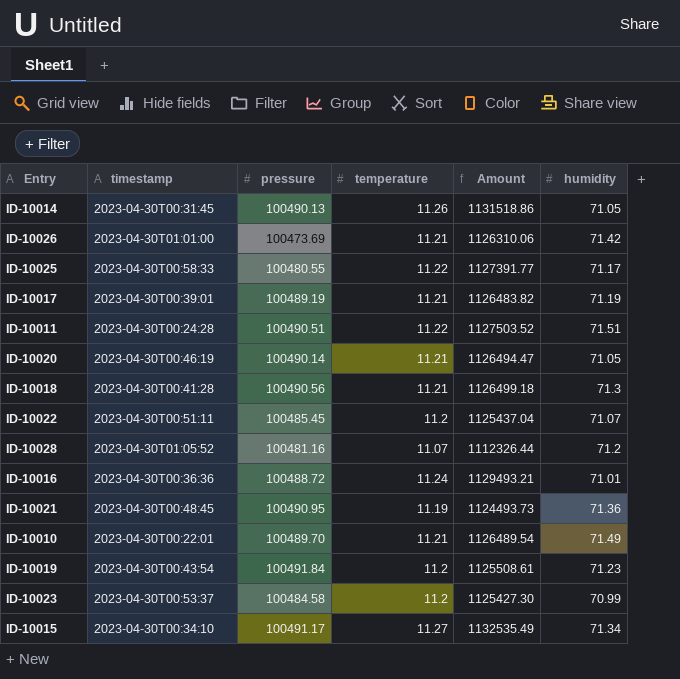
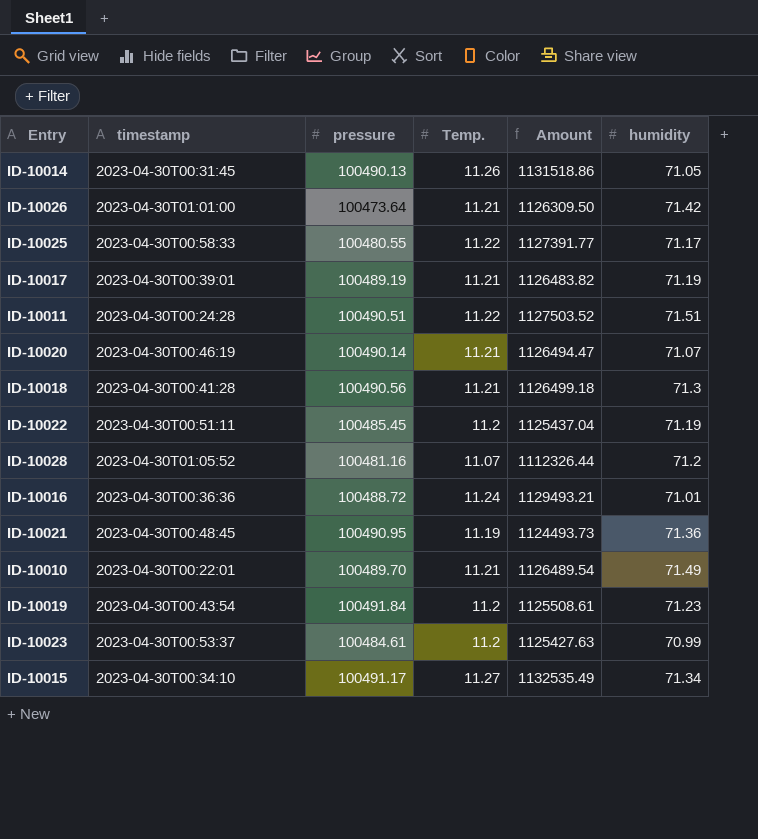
column name: temperature -> Temp.
ID-10026 | pressure: 100473.69 -> 100473.64
ID-10026 | Amount: 1126310.06 -> 1126309.50
ID-10020 | humidity: 71.05 -> 71.07
ID-10022 | humidity: 71.07 -> 71.19
ID-10023 | pressure: 100484.58 -> 100484.61
ID-10023 | Amount: 1125427.30 -> 1125427.63

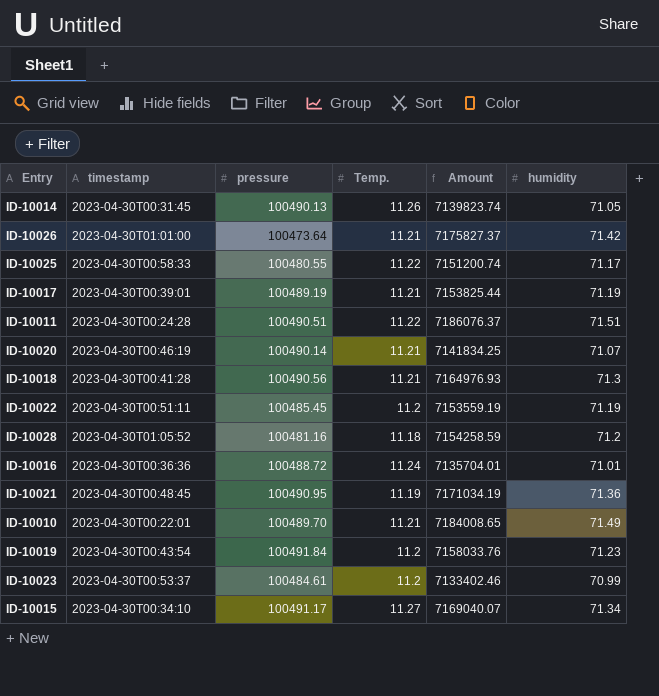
column Amount | formula: [pressure] * [Temp.] -> [pressure] * [humidity]
ID-10028 | Temp.: 11.07 -> 11.18

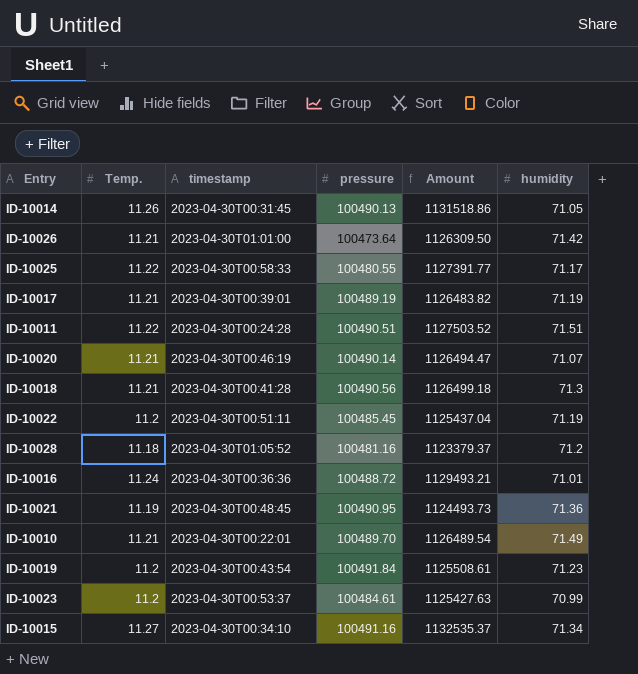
column Temp. | position: 4 -> 2
column Amount | formula: [pressure] * [humidity] -> [Temp.] * [pressure]
ID-10015 | pressure: 100491.17 -> 100491.16

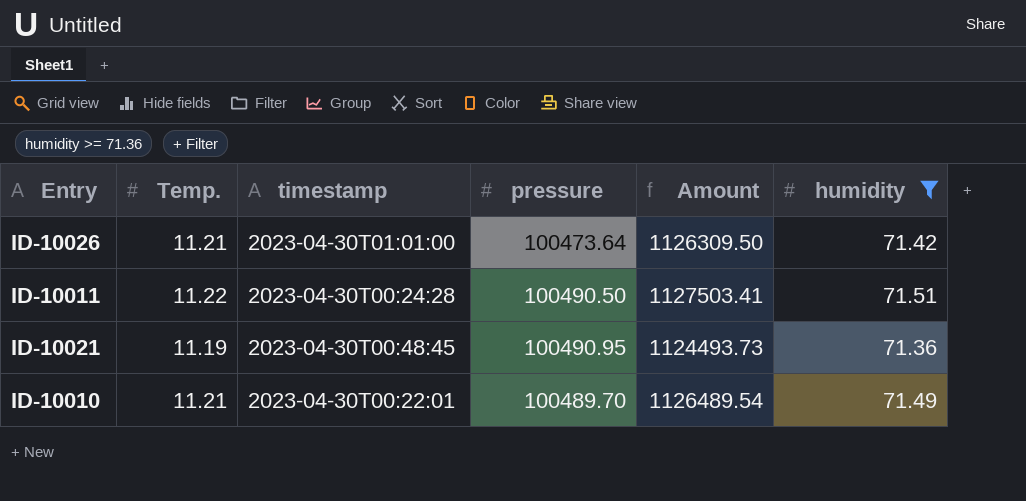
filter: none -> humidity >= 71.36
ID-10011 | pressure: 100490.51 -> 100490.50
ID-10011 | Amount: 1127503.52 -> 1127503.41

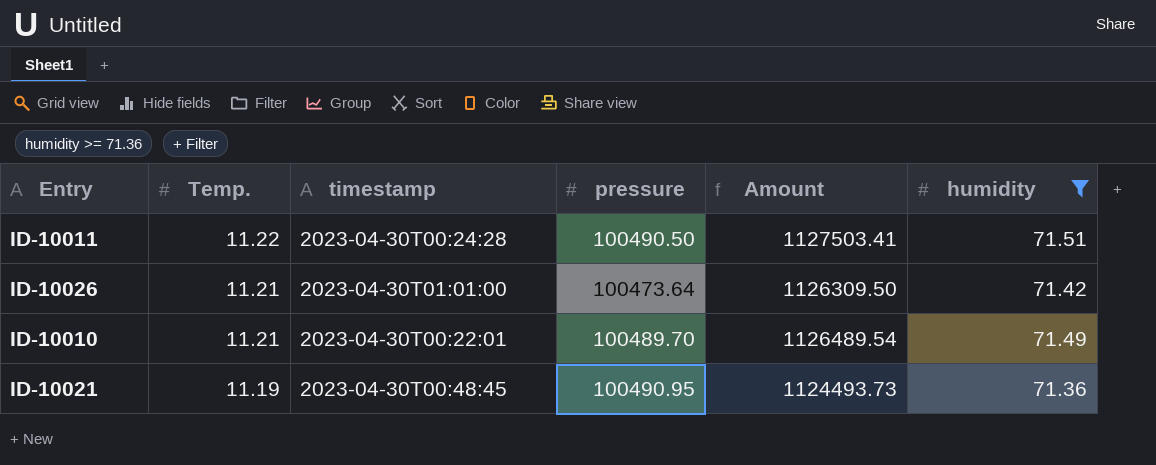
row order: none -> Temp. descending

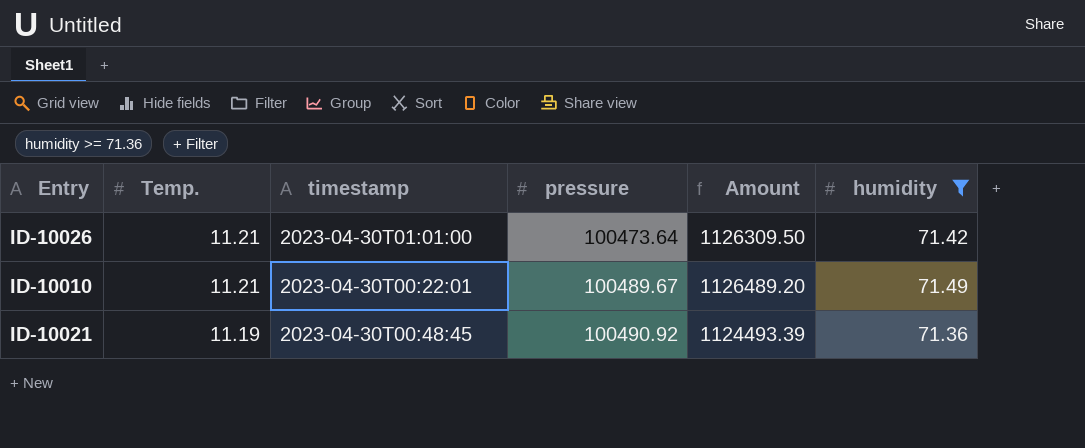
row ID-10011: 11.22 | 2023-04-30T00:24:28 | 100490.50 | 1127503.41 | 71.51 -> none
ID-10010 | pressure: 100489.70 -> 100489.67
ID-10010 | Amount: 1126489.54 -> 1126489.20
ID-10021 | pressure: 100490.95 -> 100490.92
ID-10021 | Amount: 1124493.73 -> 1124493.39

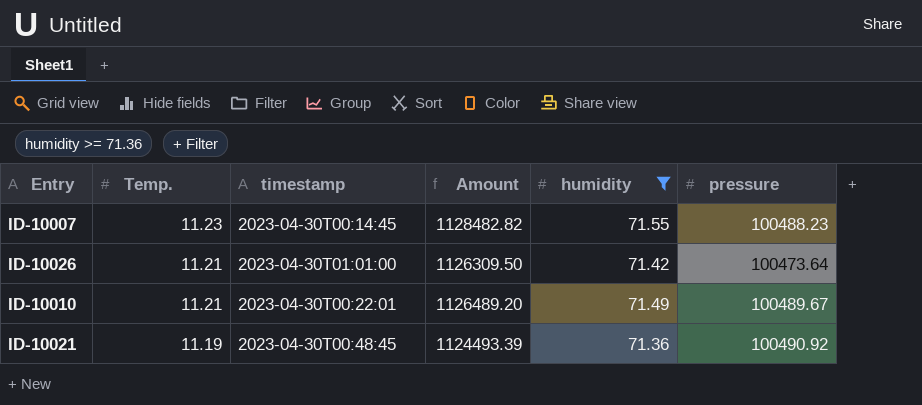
column pressure | position: 4 -> 6
row ID-10007: none -> 11.23 | 2023-04-30T00:14:45 | 1128482.82 | 71.55 | 100488.23

